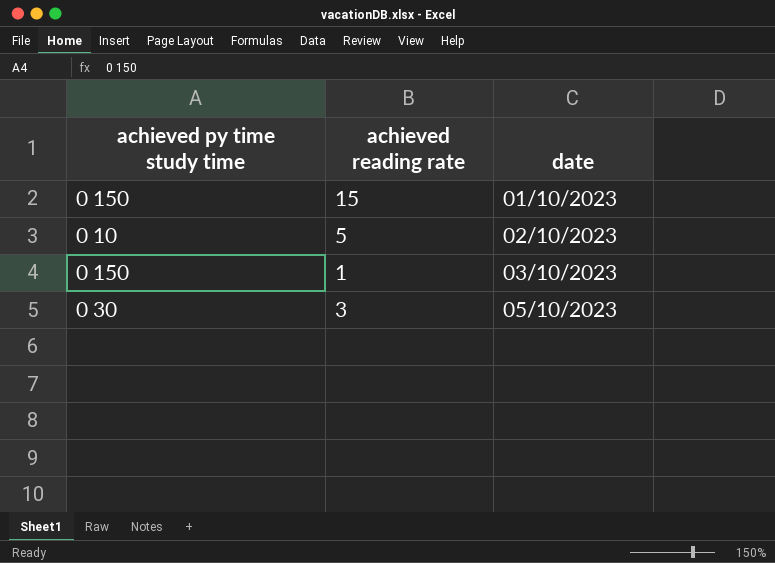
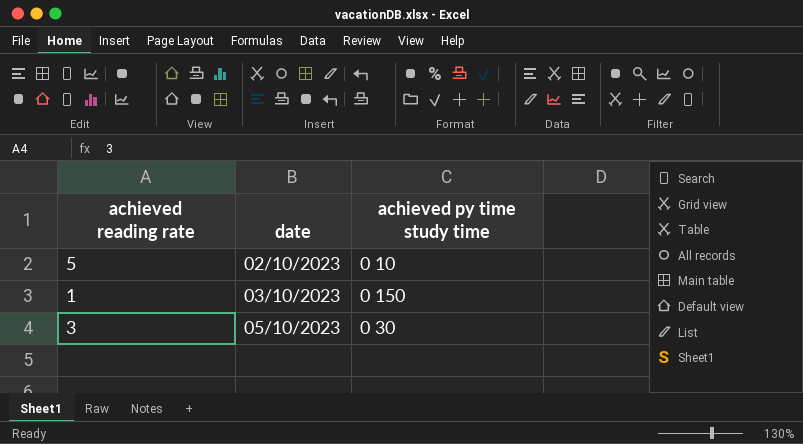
column achieved py time study time | position: 1 -> 3
row 15: 0 150 | 01/10/2023 -> none

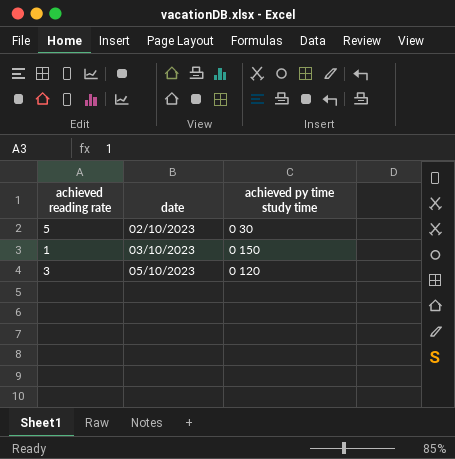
5 | achieved py time study time: 0 10 -> 0 30
3 | achieved py time study time: 0 30 -> 0 120

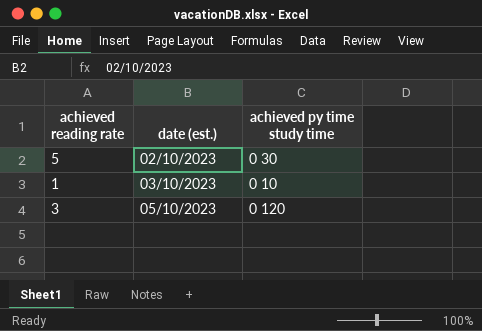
column name: date -> date (est.)
1 | achieved py time study time: 0 150 -> 0 10

